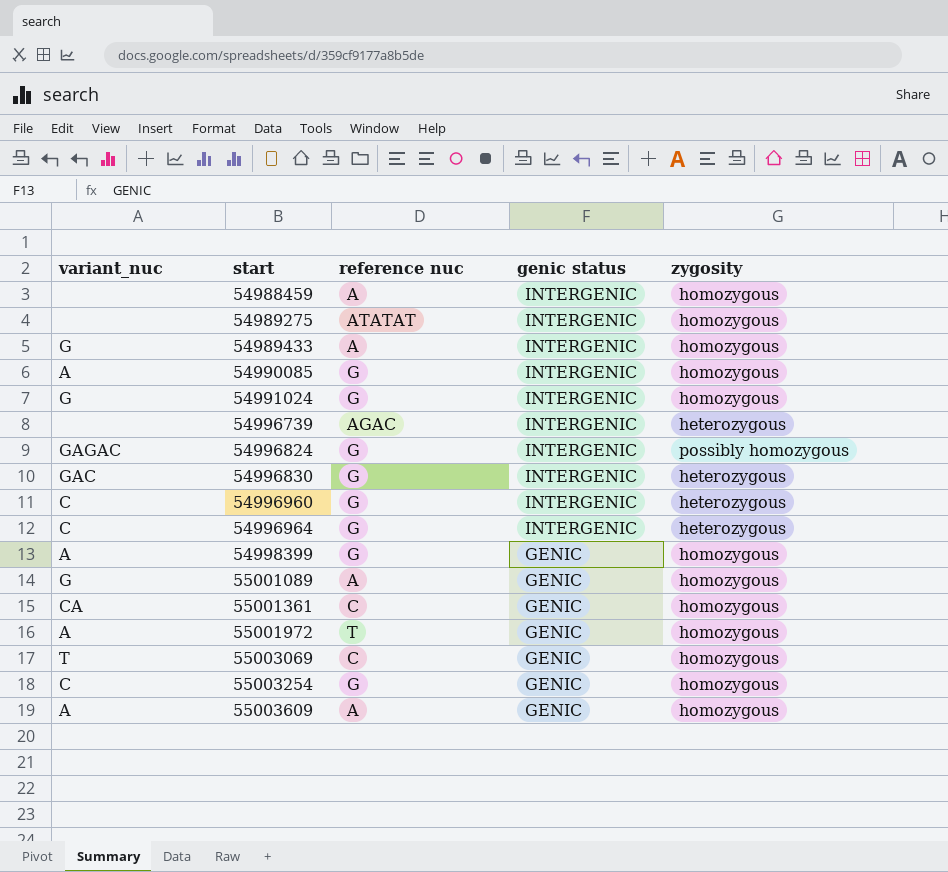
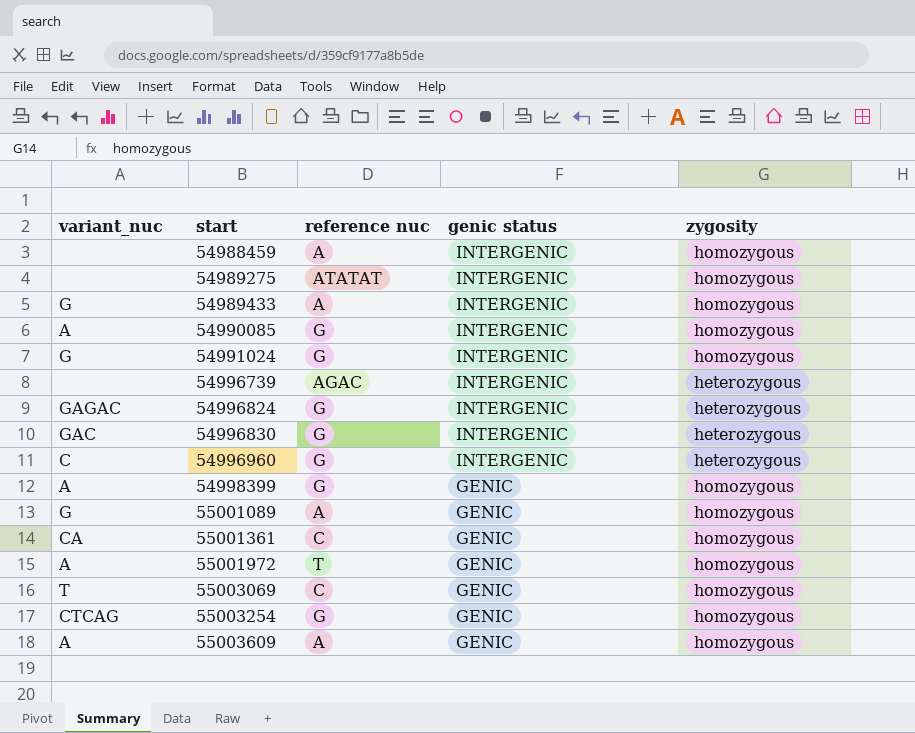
row 54996964: C | G | INTERGENIC | heterozygous -> none
54996824 | zygosity: possibly homozygous -> heterozygous
55003254 | variant_nuc: C -> CTCAG

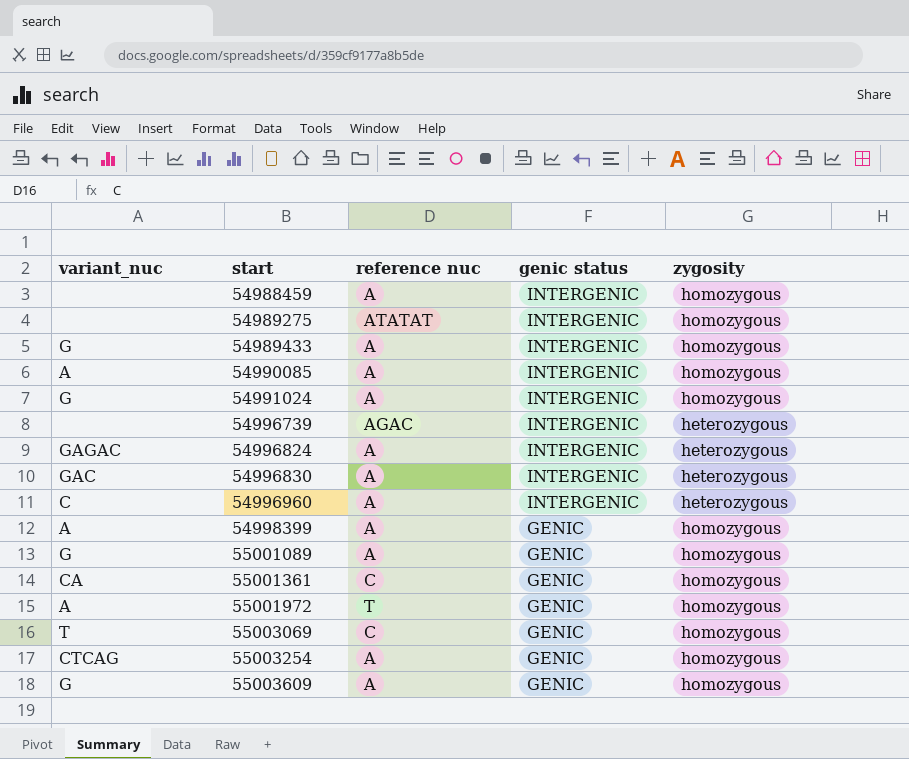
54990085 | reference nuc: G -> A
54991024 | reference nuc: G -> A
54996824 | reference nuc: G -> A
54996830 | reference nuc: G -> A
54996960 | reference nuc: G -> A
54998399 | reference nuc: G -> A
55003254 | reference nuc: G -> A
55003609 | variant_nuc: A -> G

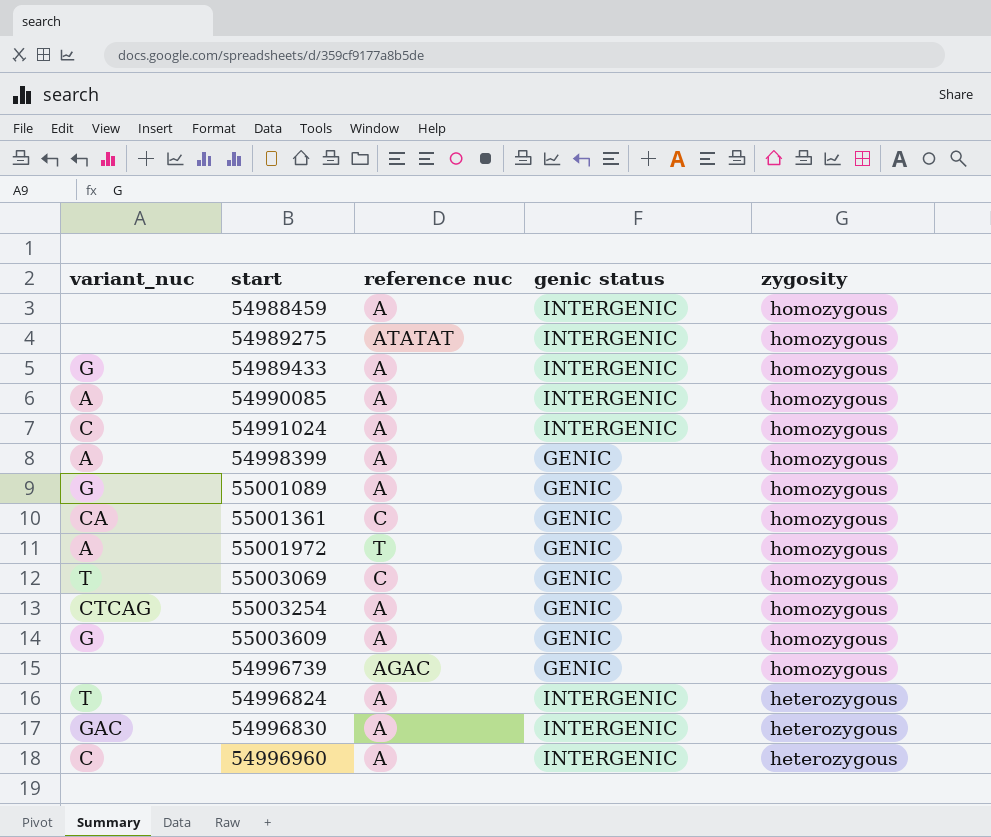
row order: start ascending -> zygosity descending
54991024 | variant_nuc: G -> C
54996739 | genic status: INTERGENIC -> GENIC
54996739 | zygosity: heterozygous -> homozygous
54996824 | variant_nuc: GAGAC -> T

